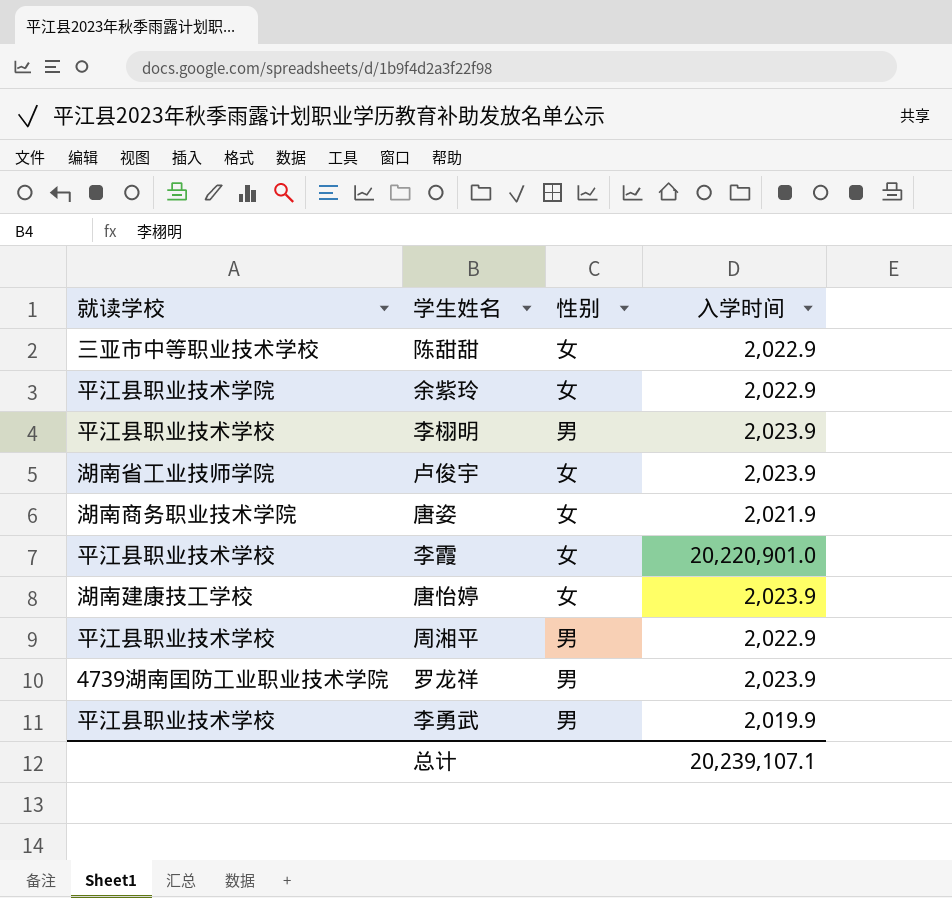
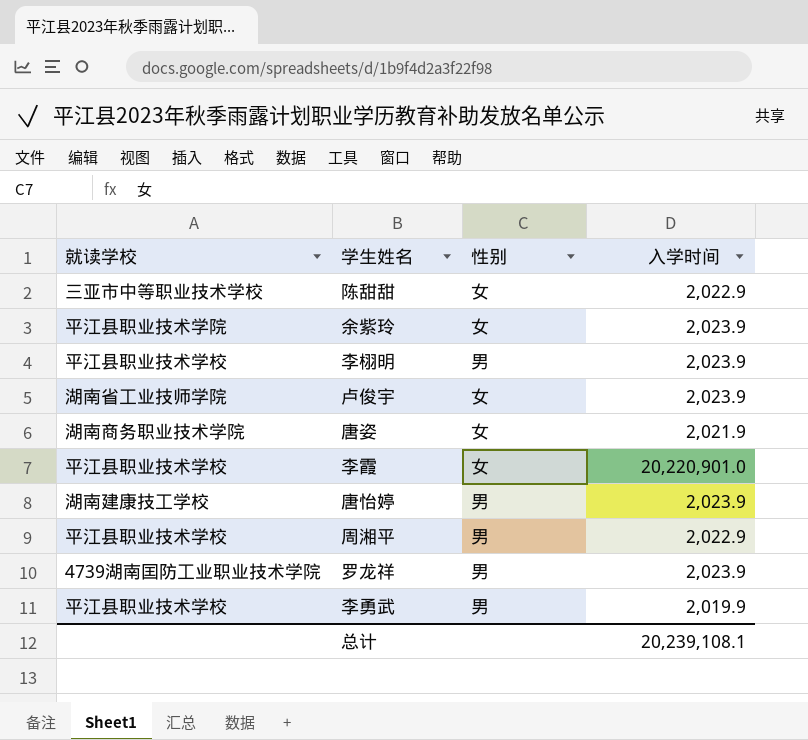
余紫玲 | 入学时间: 2,022.9 -> 2,023.9
唐怡婷 | 性别: 女 -> 男
总计 | 入学时间: 20,239,107.1 -> 20,239,108.1

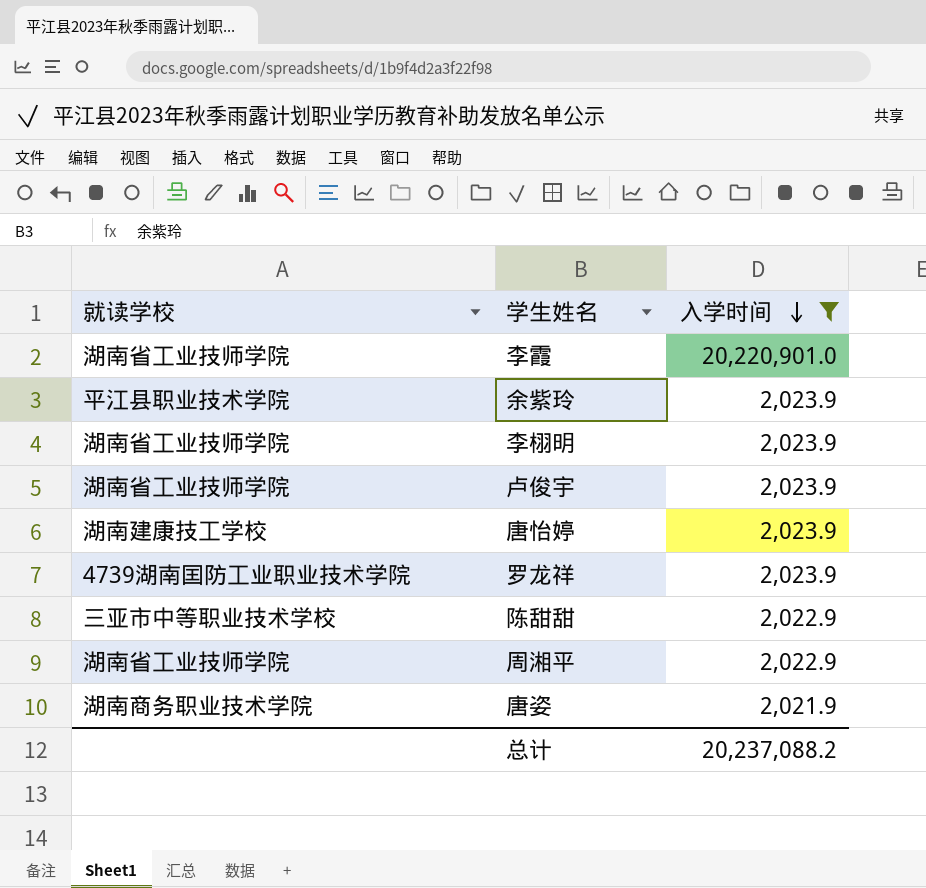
filter: none -> 入学时间 != 2,019.9
row order: none -> 入学时间 descending
column 性别 | position: 3 -> none
李霞 | 就读学校: 平江县职业技术学校 -> 湖南省工业技师学院
李栩明 | 就读学校: 平江县职业技术学校 -> 湖南省工业技师学院
周湘平 | 就读学校: 平江县职业技术学校 -> 湖南省工业技师学院
总计 | 入学时间: 20,239,108.1 -> 20,237,088.2

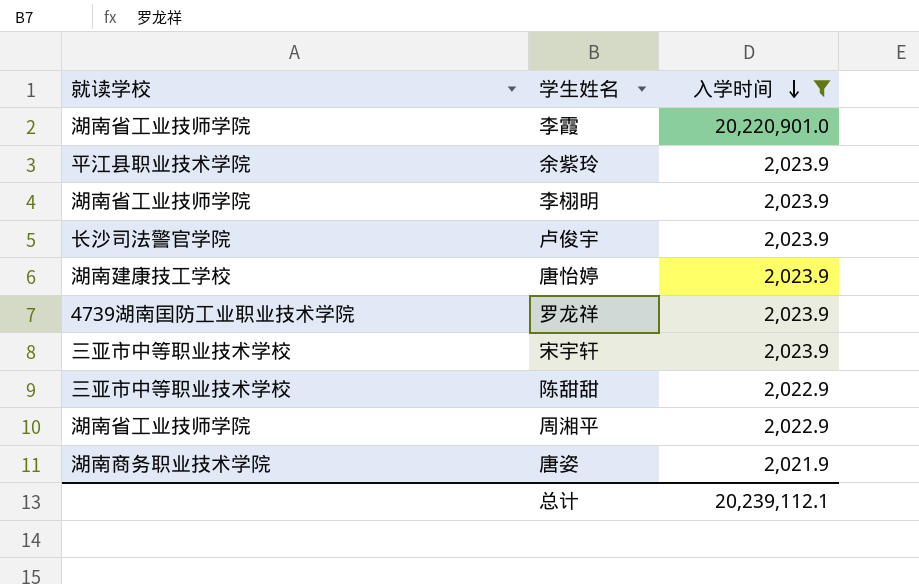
卢俊宇 | 就读学校: 湖南省工业技师学院 -> 长沙司法警官学院
row 宋宇轩: none -> 三亚市中等职业技术学校 | 2,023.9
总计 | 入学时间: 20,237,088.2 -> 20,239,112.1

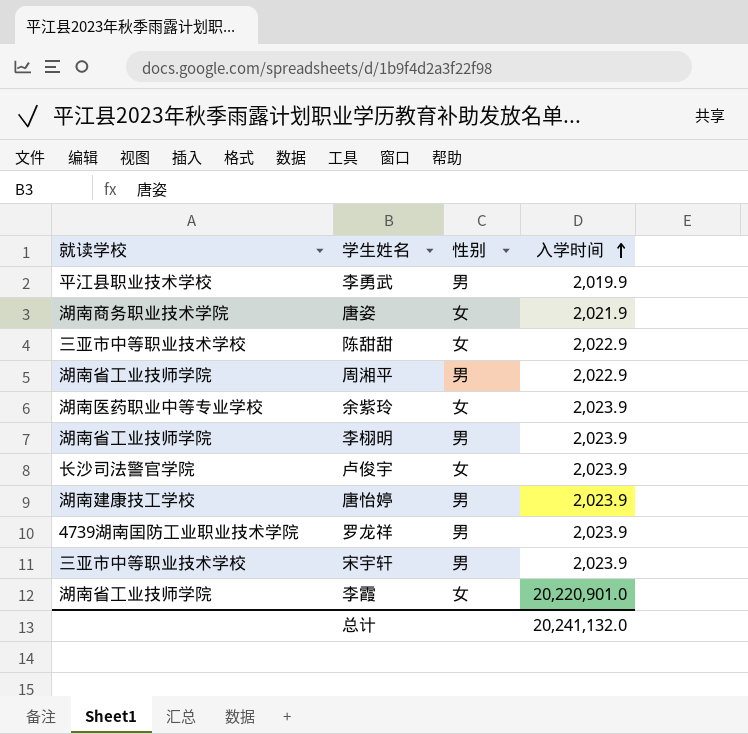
filter: 入学时间 != 2,019.9 -> none
row order: 入学时间 descending -> 入学时间 ascending
column 性别 | position: none -> 3
余紫玲 | 就读学校: 平江县职业技术学院 -> 湖南医药职业中等专业学校
总计 | 入学时间: 20,239,112.1 -> 20,241,132.0

